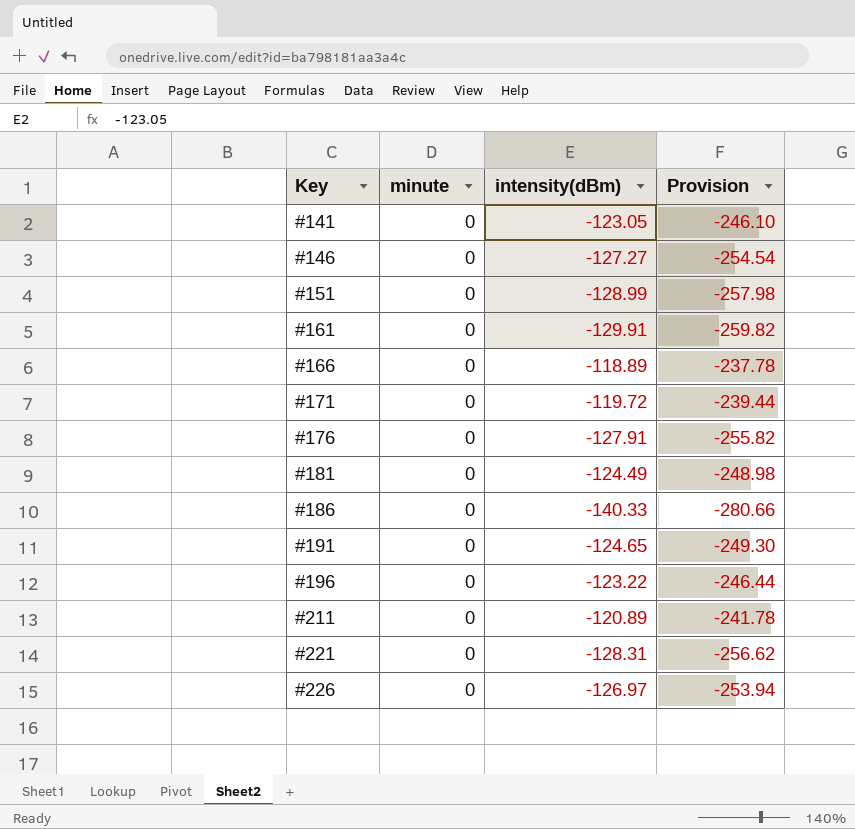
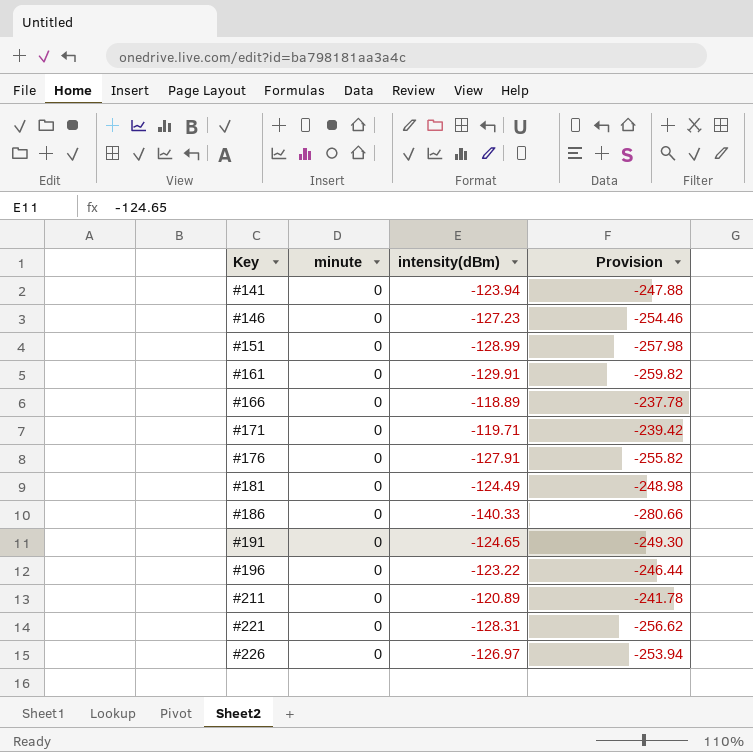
#141 | intensity(dBm): -123.05 -> -123.94
#141 | Provision: -246.10 -> -247.88
#146 | intensity(dBm): -127.27 -> -127.23
#146 | Provision: -254.54 -> -254.46
#171 | intensity(dBm): -119.72 -> -119.71
#171 | Provision: -239.44 -> -239.42

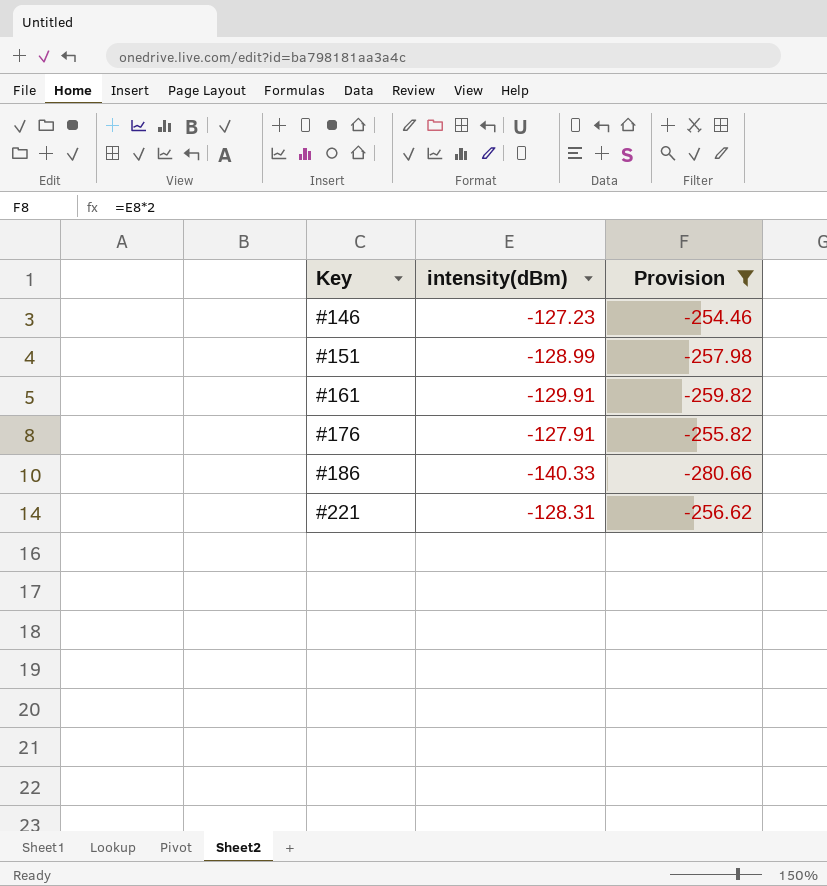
filter: none -> Provision <= -254.46
column minute | position: 2 -> none

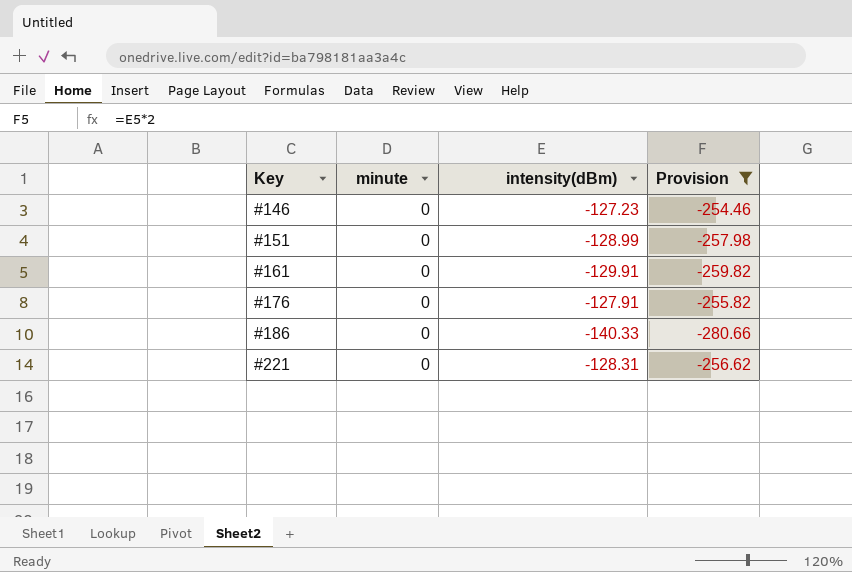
column minute | position: none -> 2

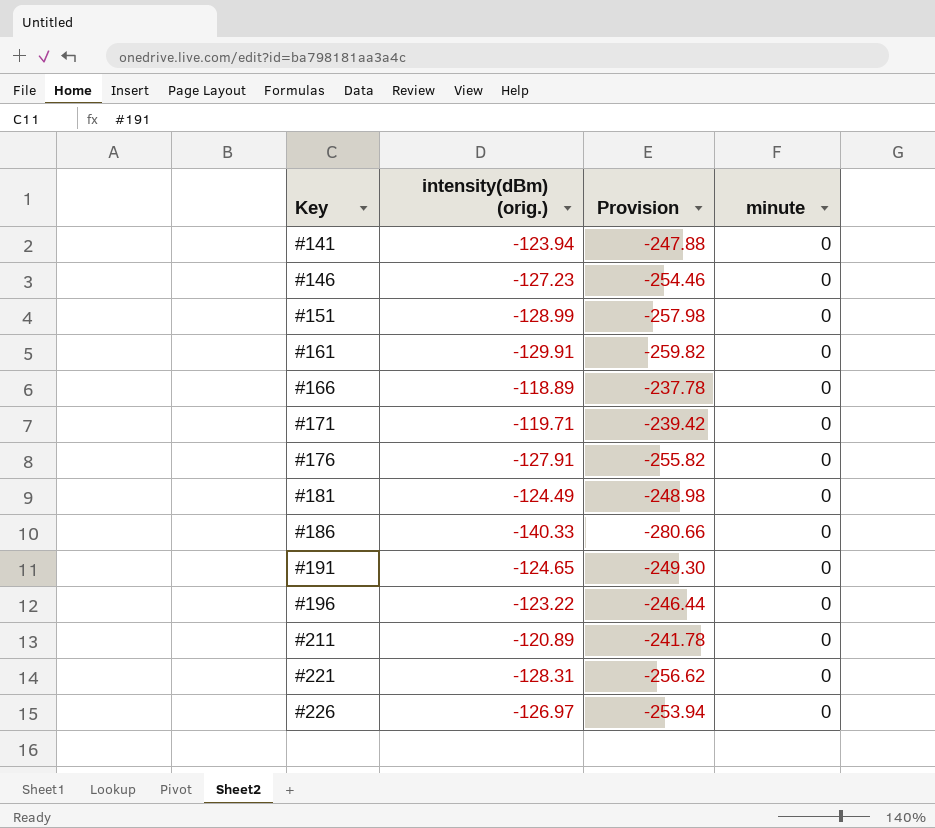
filter: Provision <= -254.46 -> none
column name: intensity(dBm) -> intensity(dBm) (orig.)
column minute | position: 2 -> 4

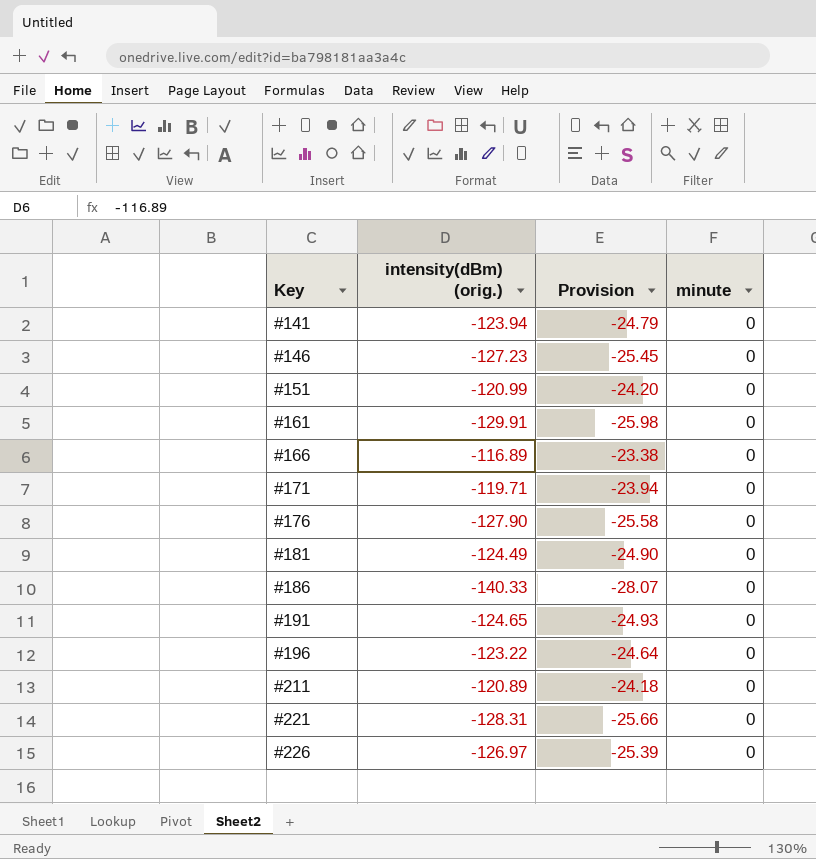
column Provision | formula: [intensity(dBm) (orig.)] * 2 -> [intensity(dBm) (orig.)] * 0.2
#151 | intensity(dBm) (orig.): -128.99 -> -120.99
#166 | intensity(dBm) (orig.): -118.89 -> -116.89
#176 | intensity(dBm) (orig.): -127.91 -> -127.90

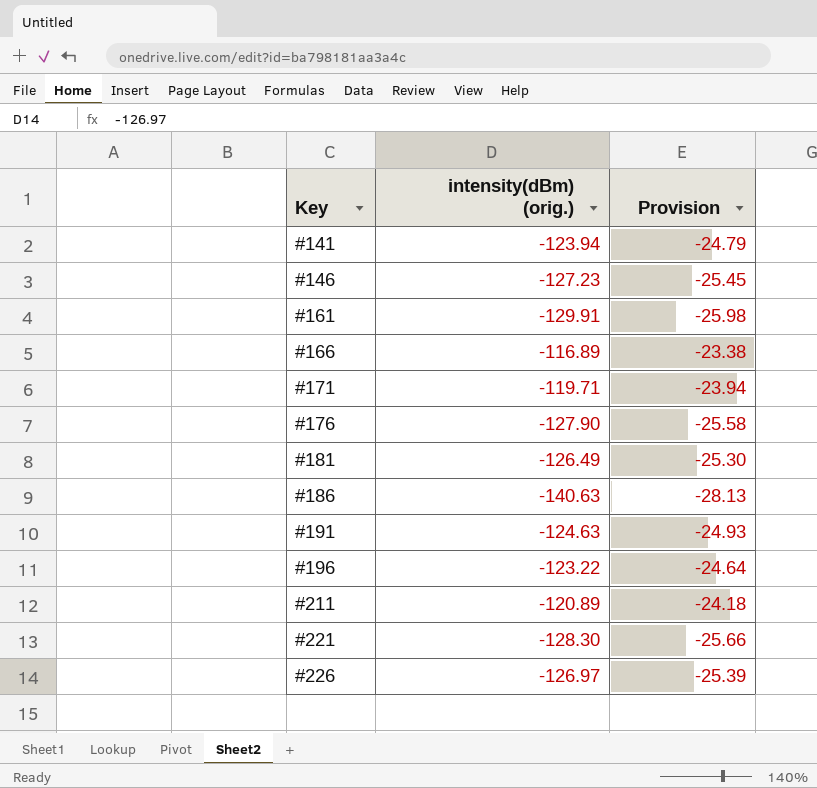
column minute | position: 4 -> none
row #151: -120.99 | -24.20 | 0 -> none
#181 | intensity(dBm) (orig.): -124.49 -> -126.49
#181 | Provision: -24.90 -> -25.30
#186 | intensity(dBm) (orig.): -140.33 -> -140.63
#186 | Provision: -28.07 -> -28.13
#191 | intensity(dBm) (orig.): -124.65 -> -124.63
#221 | intensity(dBm) (orig.): -128.31 -> -128.30

